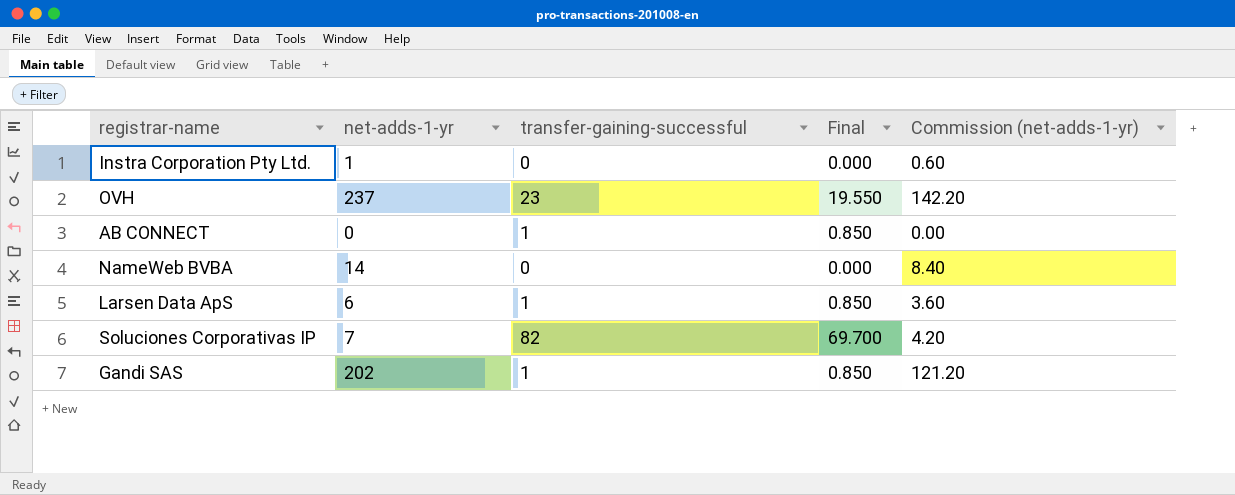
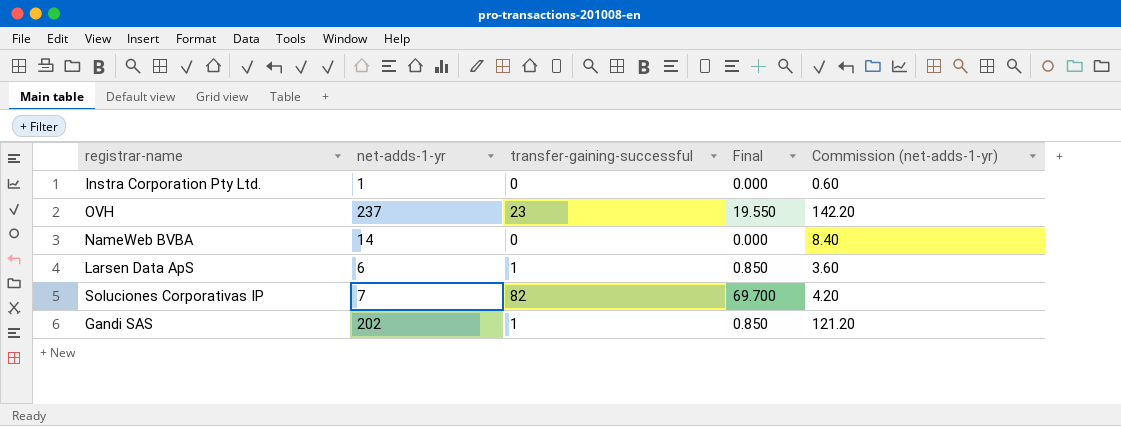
row AB CONNECT: 0 | 1 | 0.850 | 0.00 -> none

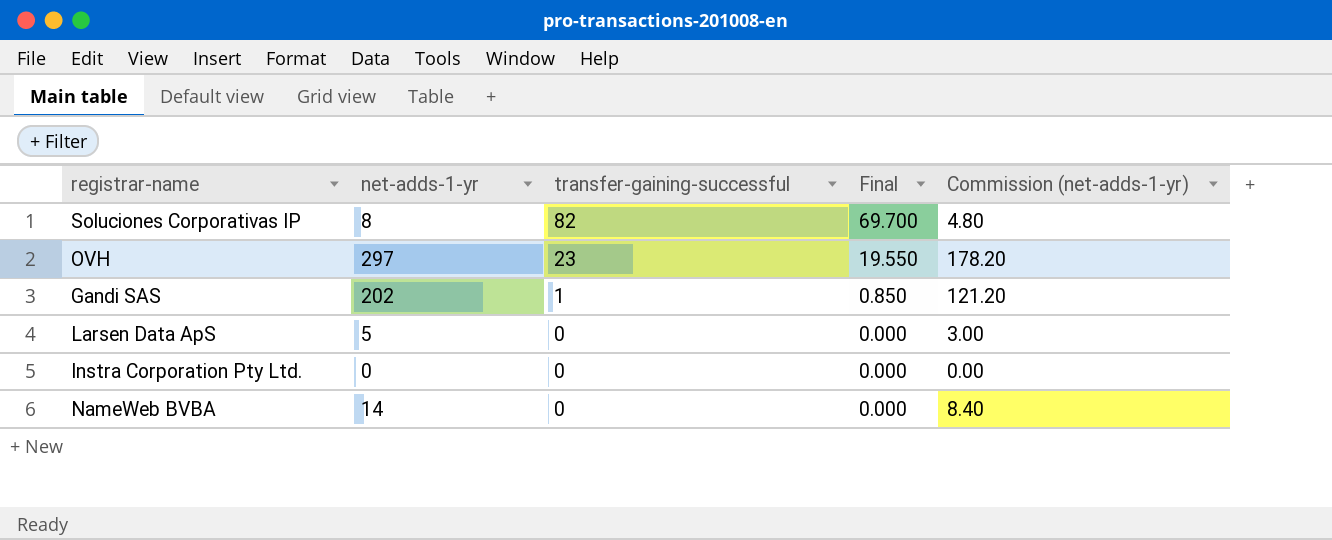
row order: none -> transfer-gaining-successful descending
Soluciones Corporativas IP | net-adds-1-yr: 7 -> 8
Soluciones Corporativas IP | Commission (net-adds-1-yr): 4.20 -> 4.80
OVH | net-adds-1-yr: 237 -> 297
OVH | Commission (net-adds-1-yr): 142.20 -> 178.20
Larsen Data ApS | net-adds-1-yr: 6 -> 5
Larsen Data ApS | transfer-gaining-successful: 1 -> 0
Larsen Data ApS | Final: 0.850 -> 0.000
Larsen Data ApS | Commission (net-adds-1-yr): 3.60 -> 3.00
Instra Corporation Pty Ltd. | net-adds-1-yr: 1 -> 0
Instra Corporation Pty Ltd. | Commission (net-adds-1-yr): 0.60 -> 0.00

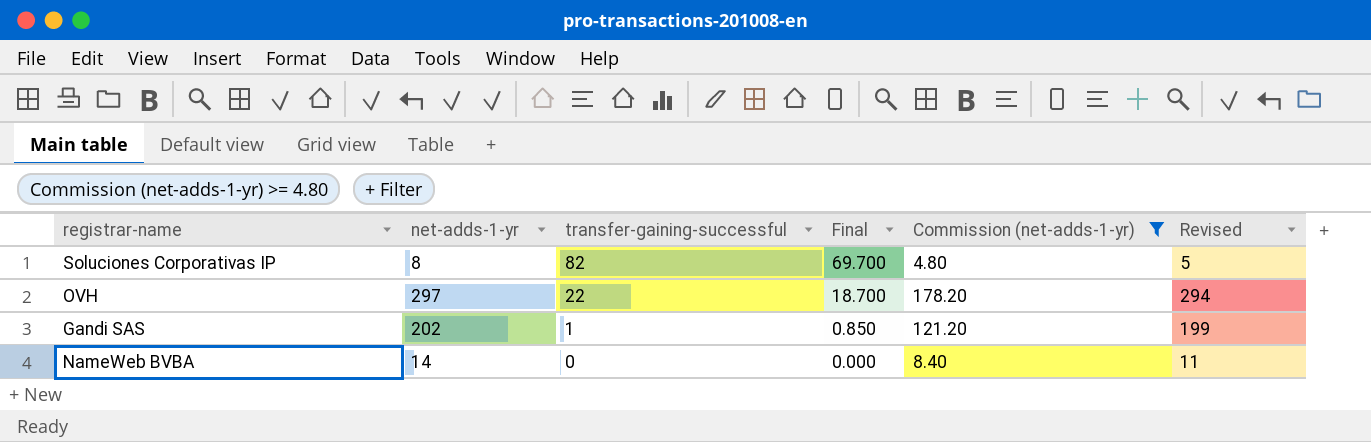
filter: none -> Commission (net-adds-1-yr) >= 4.80
column Revised | formula: none -> [net-adds-1-yr] - 3
OVH | transfer-gaining-successful: 23 -> 22
OVH | Final: 19.550 -> 18.700

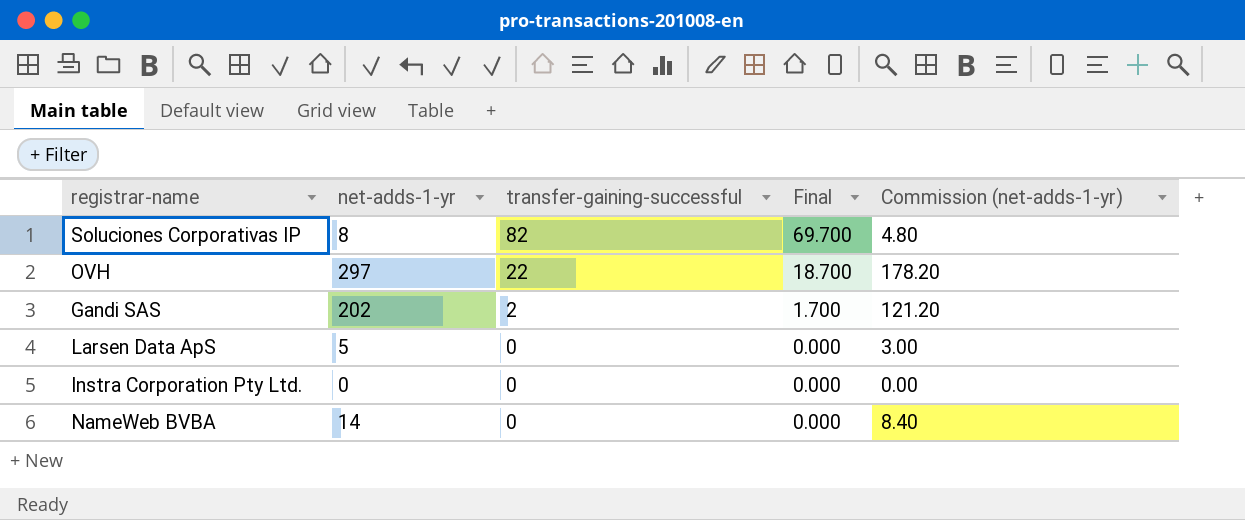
filter: Commission (net-adds-1-yr) >= 4.80 -> none
column Revised | formula: [net-adds-1-yr] - 3 -> none
Gandi SAS | transfer-gaining-successful: 1 -> 2
Gandi SAS | Final: 0.850 -> 1.700

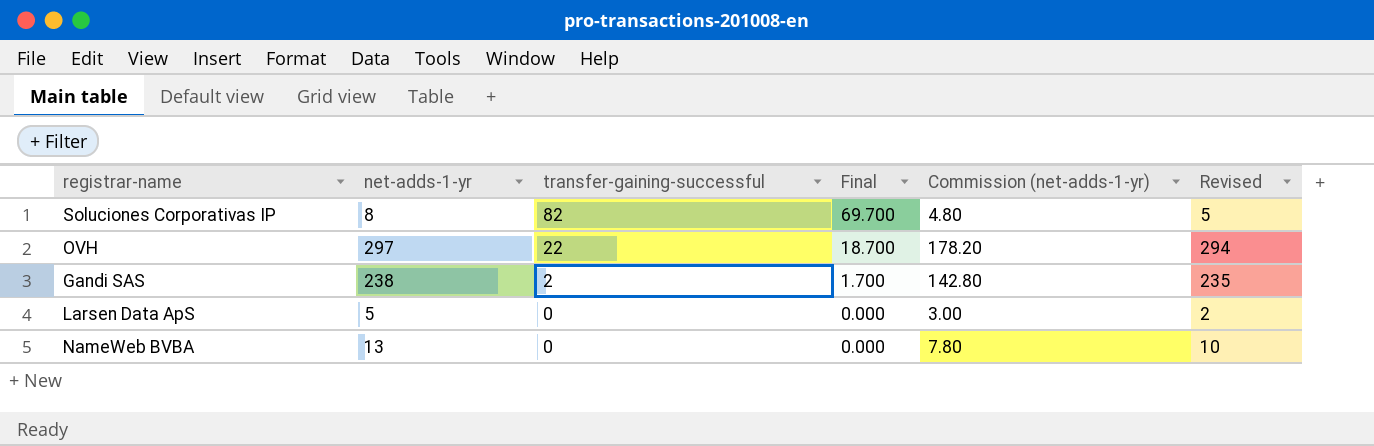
column Revised | formula: none -> [net-adds-1-yr] - 3
row Instra Corporation Pty Ltd.: 0 | 0 | 0.000 | 0.00 -> none
Gandi SAS | net-adds-1-yr: 202 -> 238
Gandi SAS | Commission (net-adds-1-yr): 121.20 -> 142.80
NameWeb BVBA | net-adds-1-yr: 14 -> 13
NameWeb BVBA | Commission (net-adds-1-yr): 8.40 -> 7.80

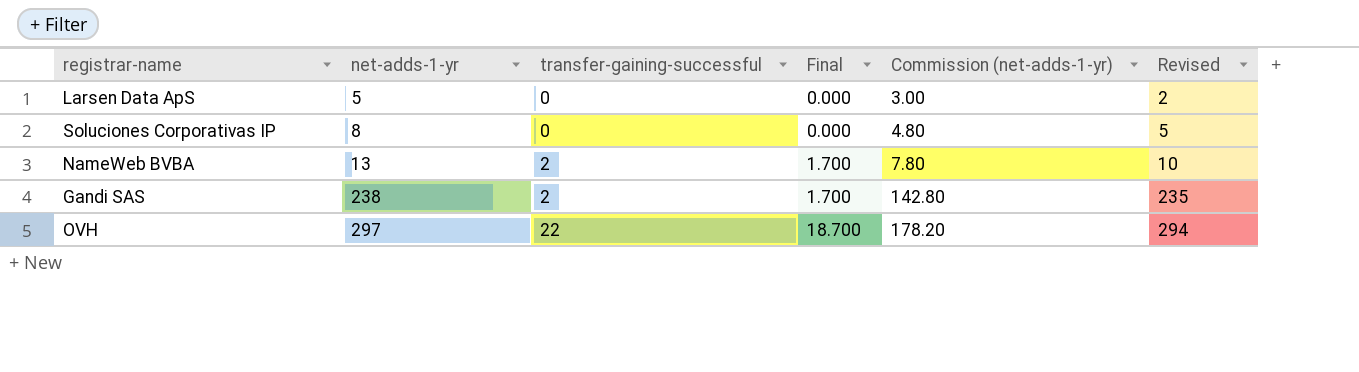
row order: transfer-gaining-successful descending -> net-adds-1-yr ascending
Soluciones Corporativas IP | transfer-gaining-successful: 82 -> 0
Soluciones Corporativas IP | Final: 69.700 -> 0.000
NameWeb BVBA | transfer-gaining-successful: 0 -> 2
NameWeb BVBA | Final: 0.000 -> 1.700

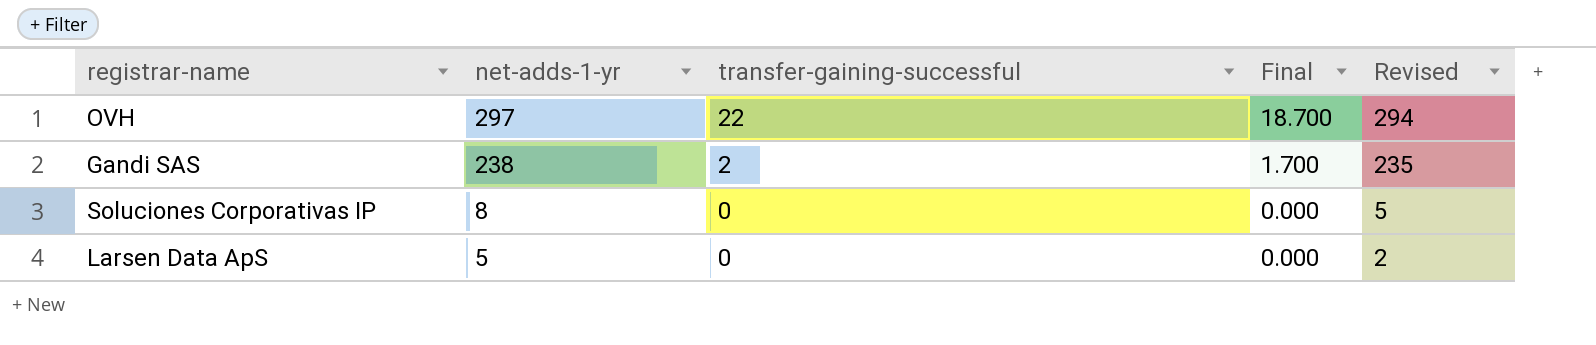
row order: net-adds-1-yr ascending -> net-adds-1-yr descending
column Commission (net-adds-1-yr) | formula: [net-adds-1-yr] * 0.6 -> none
row NameWeb BVBA: 13 | 2 | 1.700 | 7.80 | 10 -> none

